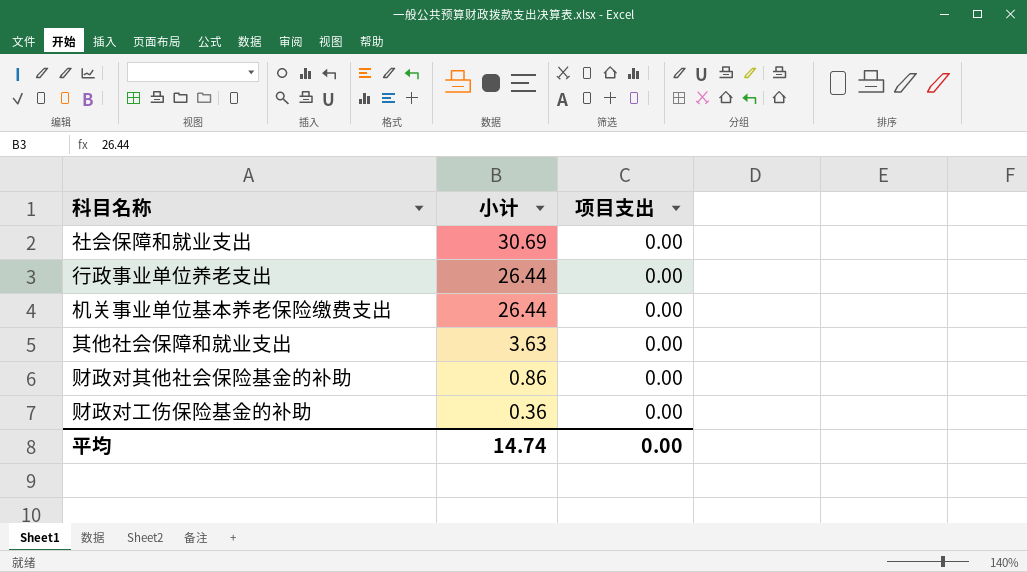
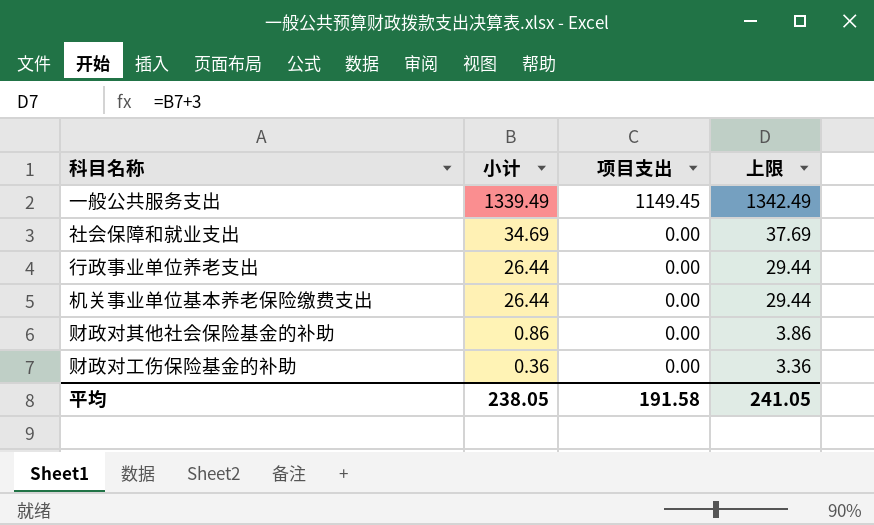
column 上限 | formula: none -> [小计] + 3
row 其他社会保障和就业支出: 3.63 | 0.00 -> none
row 一般公共服务支出: none -> 1339.49 | 1149.45 | 1342.49
社会保障和就业支出 | 小计: 30.69 -> 34.69
平均 | 小计: 14.74 -> 238.05
平均 | 项目支出: 0.00 -> 191.58

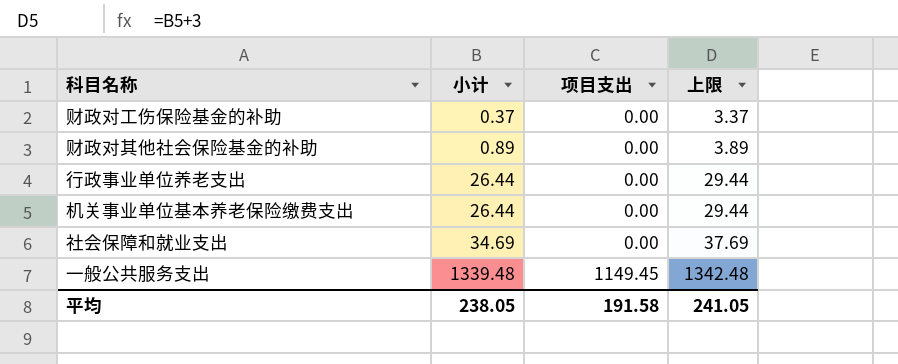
row order: 小计 descending -> 小计 ascending
财政对工伤保险基金的补助 | 小计: 0.36 -> 0.37
财政对工伤保险基金的补助 | 上限: 3.36 -> 3.37
财政对其他社会保险基金的补助 | 小计: 0.86 -> 0.89
财政对其他社会保险基金的补助 | 上限: 3.86 -> 3.89
一般公共服务支出 | 小计: 1339.49 -> 1339.48
一般公共服务支出 | 上限: 1342.49 -> 1342.48

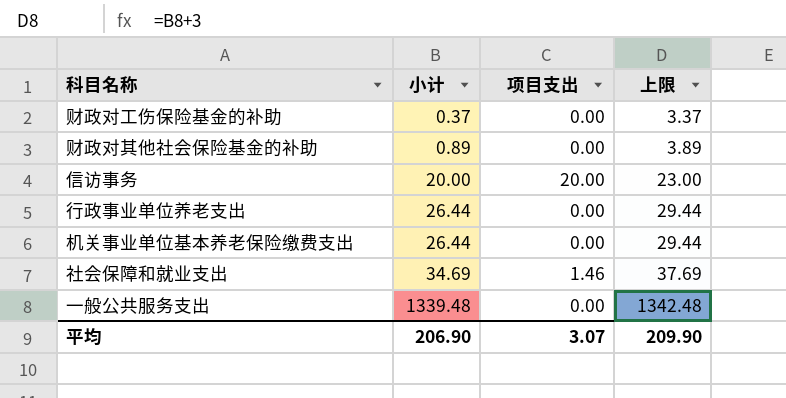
row 信访事务: none -> 20.00 | 20.00 | 23.00
社会保障和就业支出 | 项目支出: 0.00 -> 1.46
一般公共服务支出 | 项目支出: 1149.45 -> 0.00
平均 | 小计: 238.05 -> 206.90
平均 | 项目支出: 191.58 -> 3.07
平均 | 上限: 241.05 -> 209.90

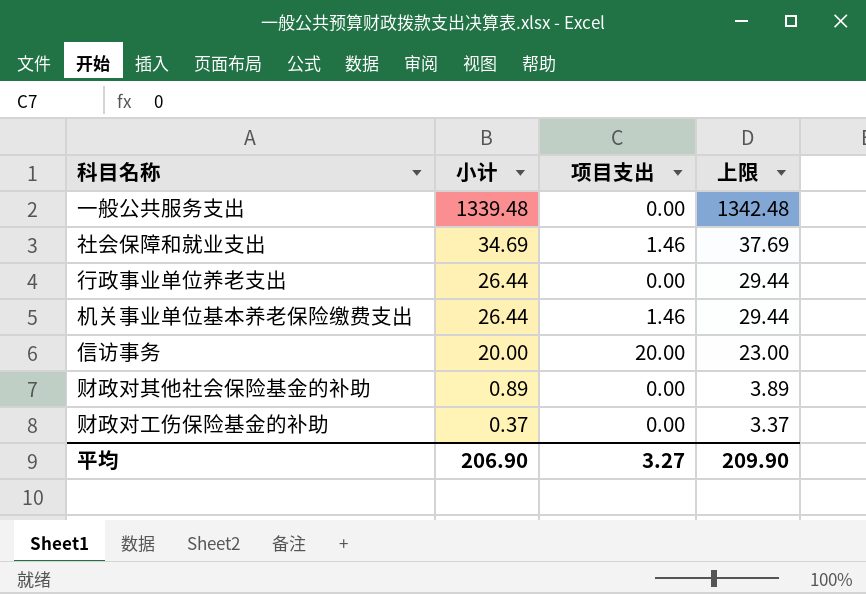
row order: 小计 ascending -> 小计 descending
机关事业单位基本养老保险缴费支出 | 项目支出: 0.00 -> 1.46
平均 | 项目支出: 3.07 -> 3.27

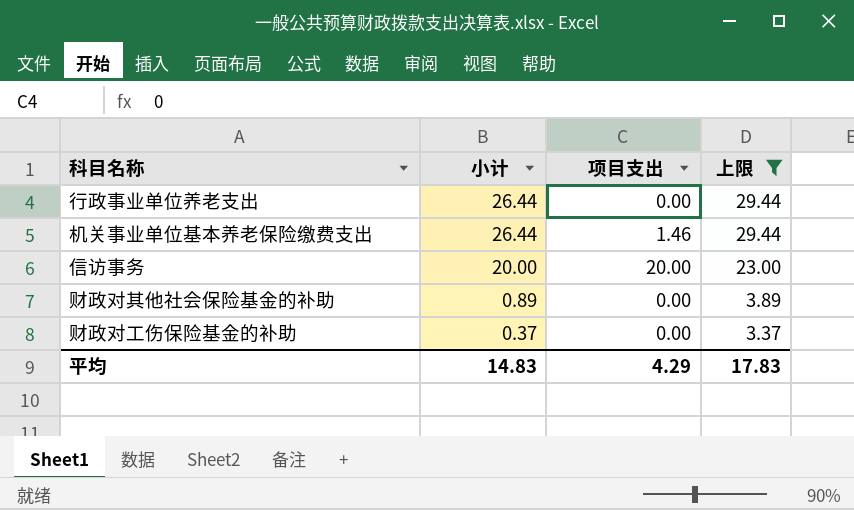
filter: none -> 上限 <= 29.44
平均 | 小计: 206.90 -> 14.83
平均 | 项目支出: 3.27 -> 4.29
平均 | 上限: 209.90 -> 17.83

